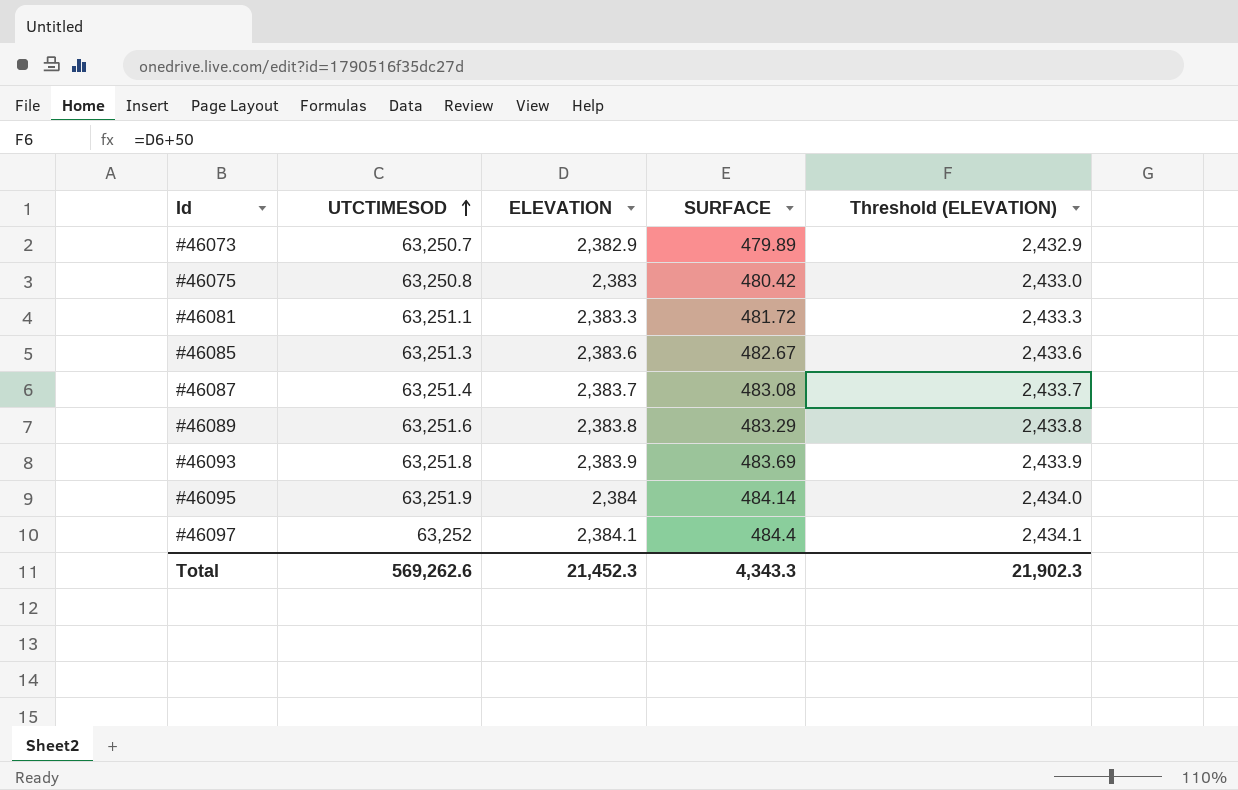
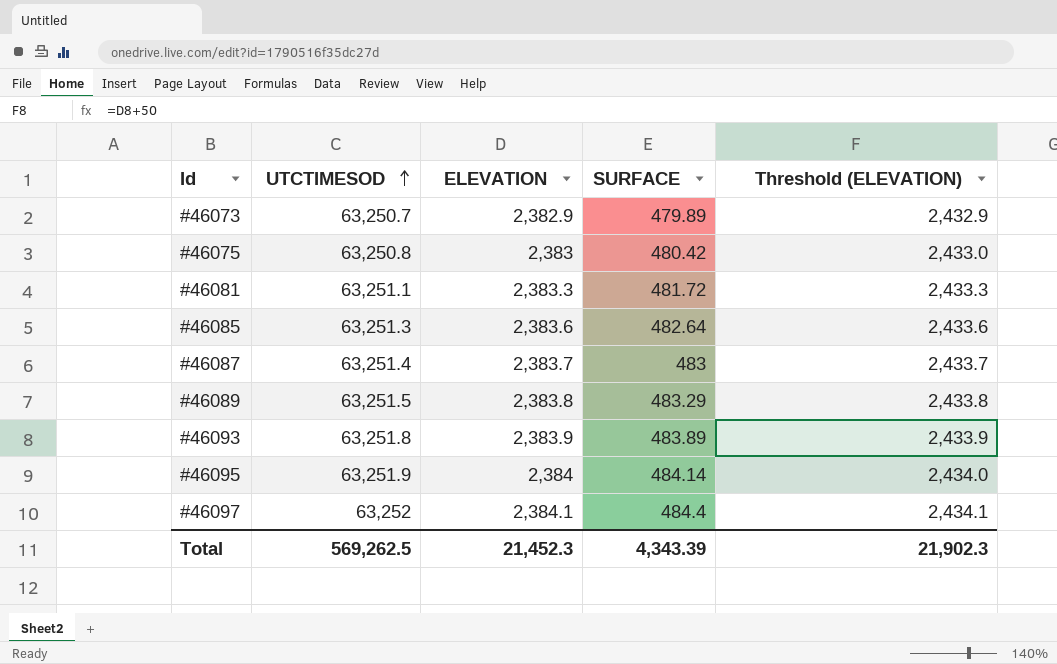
#46085 | SURFACE: 482.67 -> 482.64
#46087 | SURFACE: 483.08 -> 483
#46089 | UTCTIMESOD: 63,251.6 -> 63,251.5
#46093 | SURFACE: 483.69 -> 483.89
Total | UTCTIMESOD: 569,262.6 -> 569,262.5
Total | SURFACE: 4,343.3 -> 4,343.39

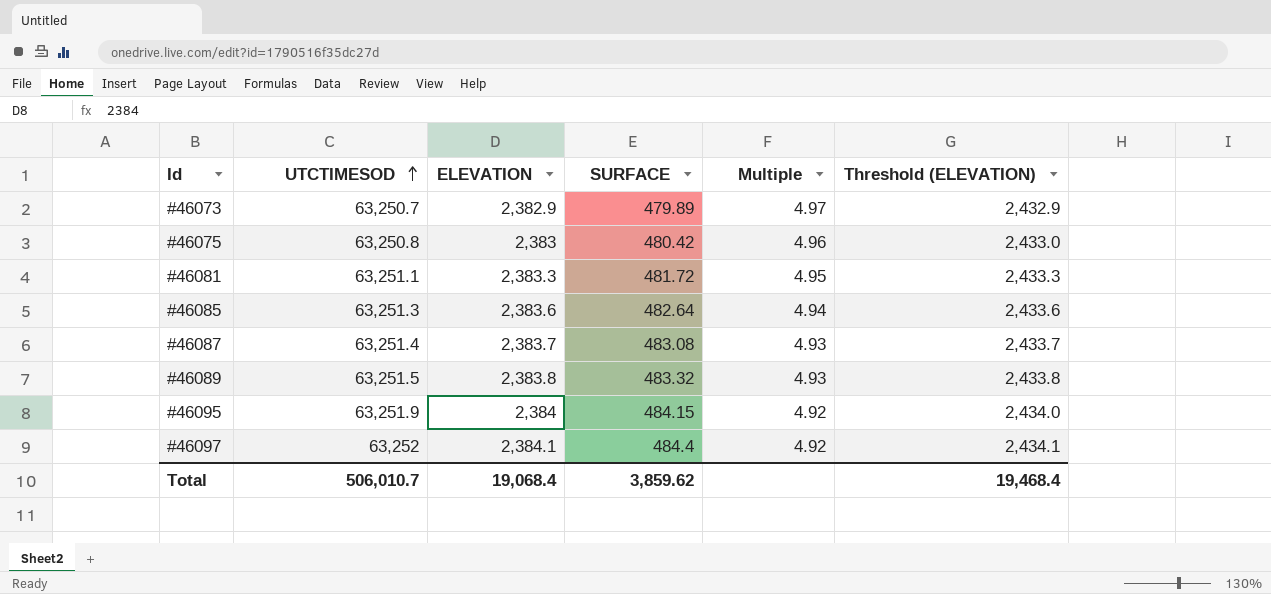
column Multiple | formula: none -> [ELEVATION] / [SURFACE]
row #46093: 63,251.8 | 2,383.9 | 483.89 | 2,433.9 -> none
#46087 | SURFACE: 483 -> 483.08
#46089 | SURFACE: 483.29 -> 483.32
#46095 | SURFACE: 484.14 -> 484.15
Total | UTCTIMESOD: 569,262.5 -> 506,010.7
Total | ELEVATION: 21,452.3 -> 19,068.4
Total | SURFACE: 4,343.39 -> 3,859.62
Total | Threshold (ELEVATION): 21,902.3 -> 19,468.4

